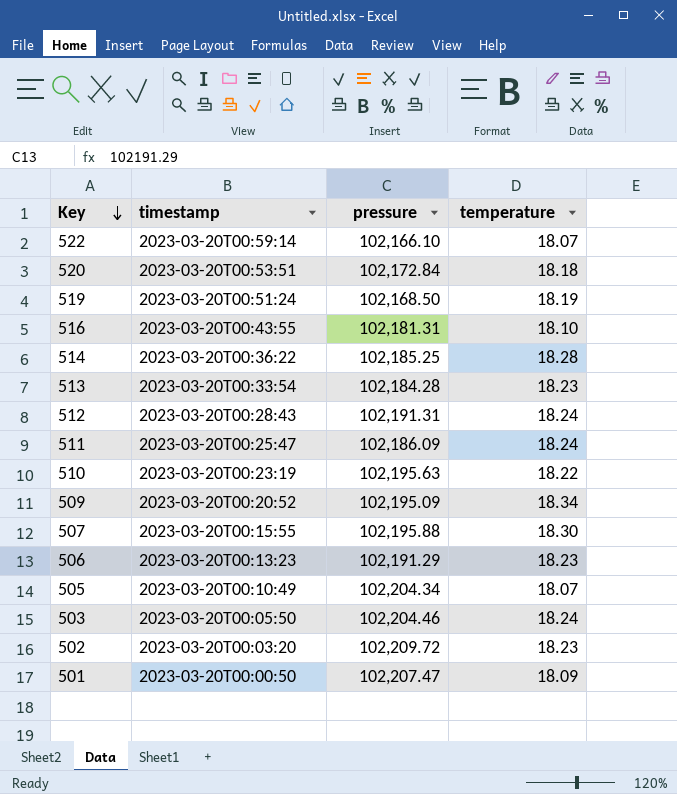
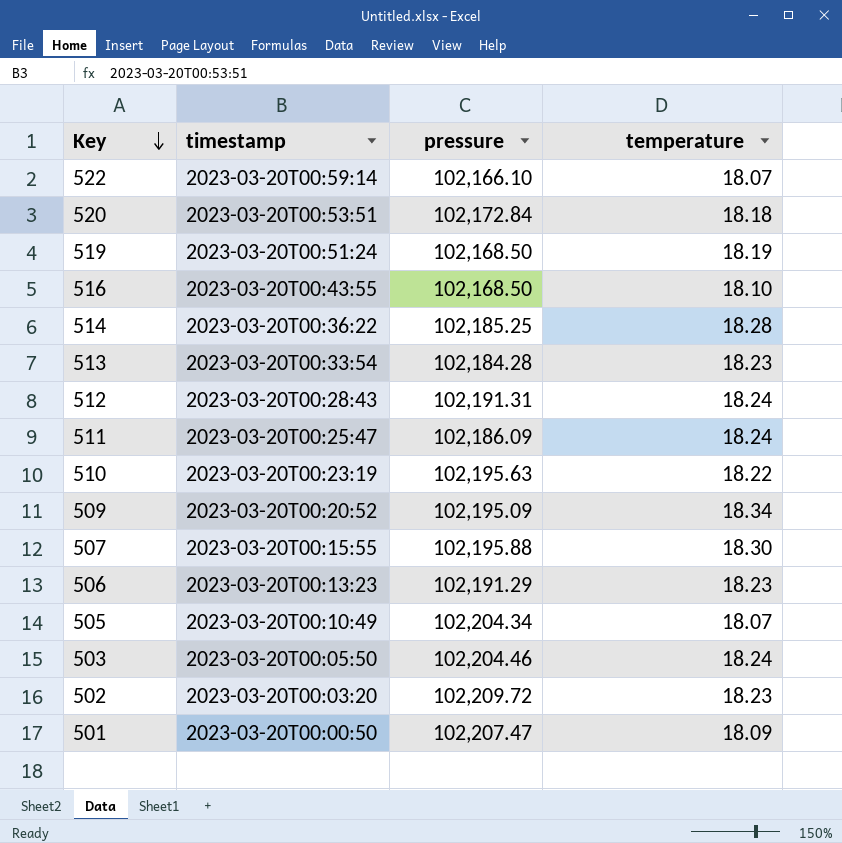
516 | pressure: 102,181.31 -> 102,168.50

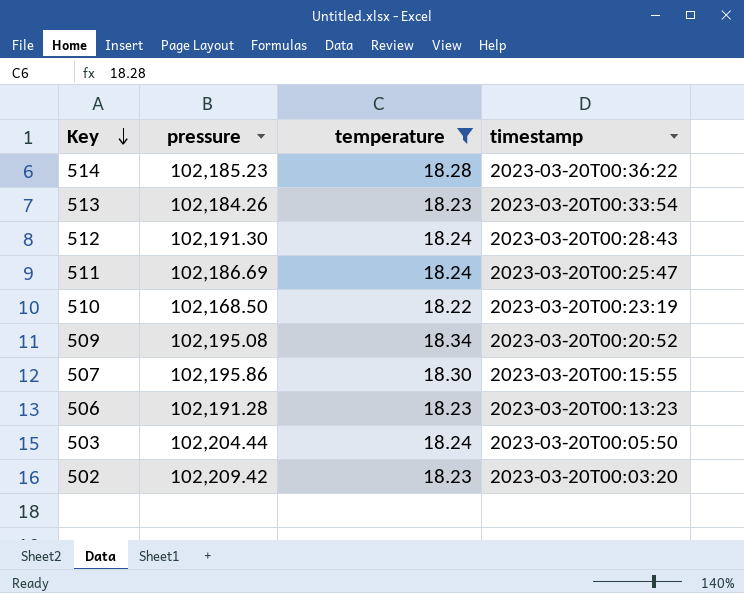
filter: none -> temperature >= 18.22
column timestamp | position: 2 -> 4
514 | pressure: 102,185.25 -> 102,185.23
513 | pressure: 102,184.28 -> 102,184.26
512 | pressure: 102,191.31 -> 102,191.30
511 | pressure: 102,186.09 -> 102,186.69
510 | pressure: 102,195.63 -> 102,168.50
509 | pressure: 102,195.09 -> 102,195.08
507 | pressure: 102,195.88 -> 102,195.86
506 | pressure: 102,191.29 -> 102,191.28
503 | pressure: 102,204.46 -> 102,204.44
502 | pressure: 102,209.72 -> 102,209.42

